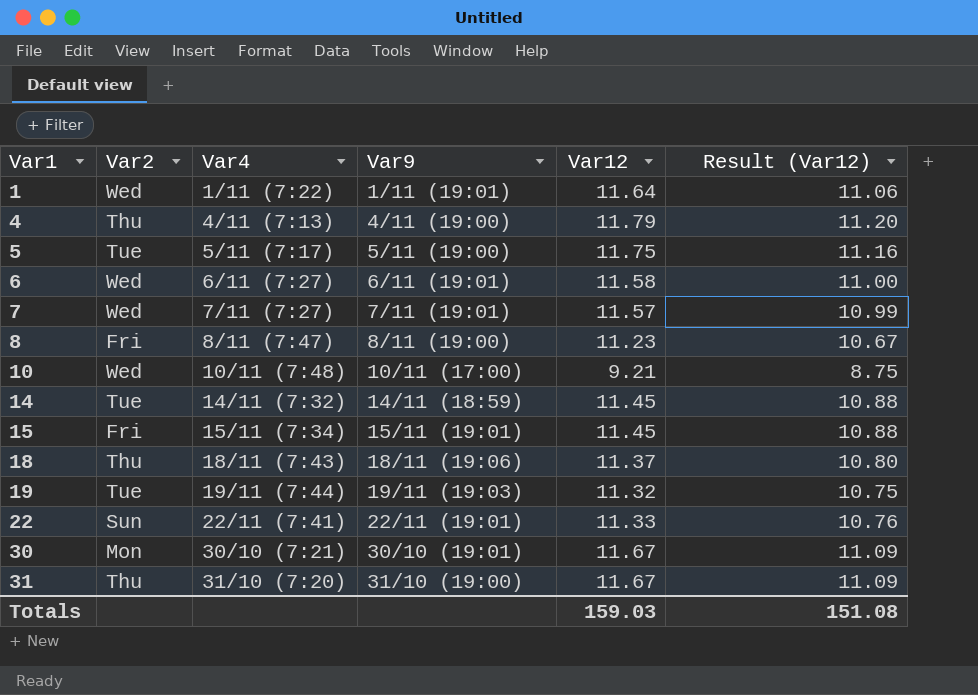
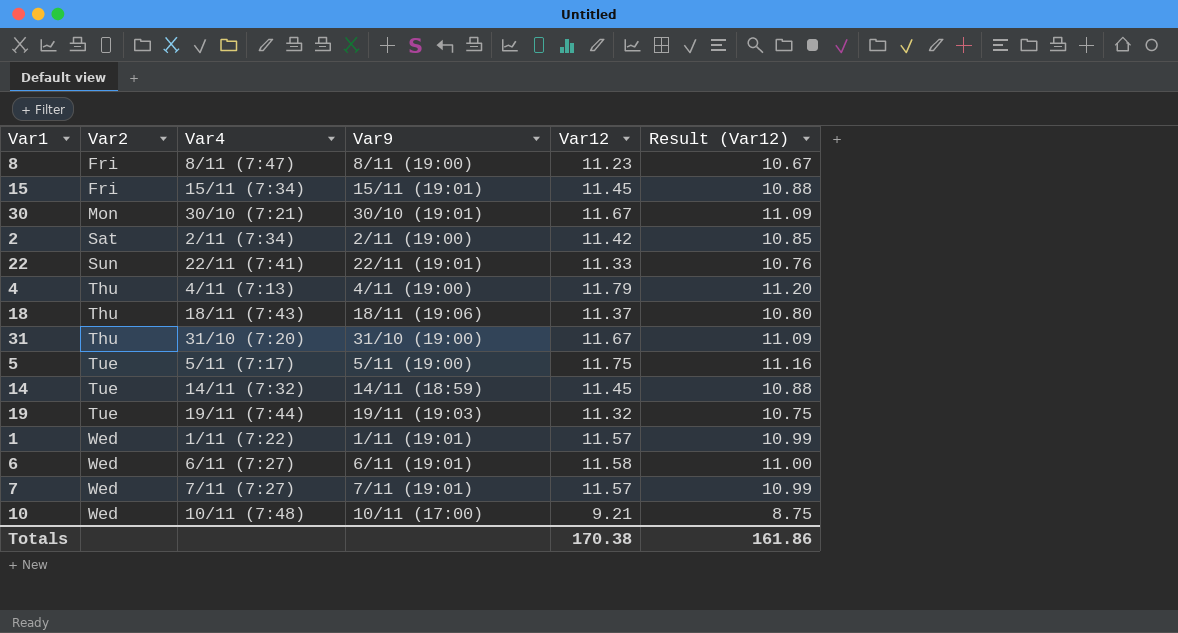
row order: Var1 ascending -> Var2 ascending
row 2: none -> Sat | 2/11 (7:34) | 2/11 (19:00) | 11.42 | 10.85
1 | Var12: 11.64 -> 11.57
1 | Result (Var12): 11.06 -> 10.99
Totals | Var12: 159.03 -> 170.38
Totals | Result (Var12): 151.08 -> 161.86

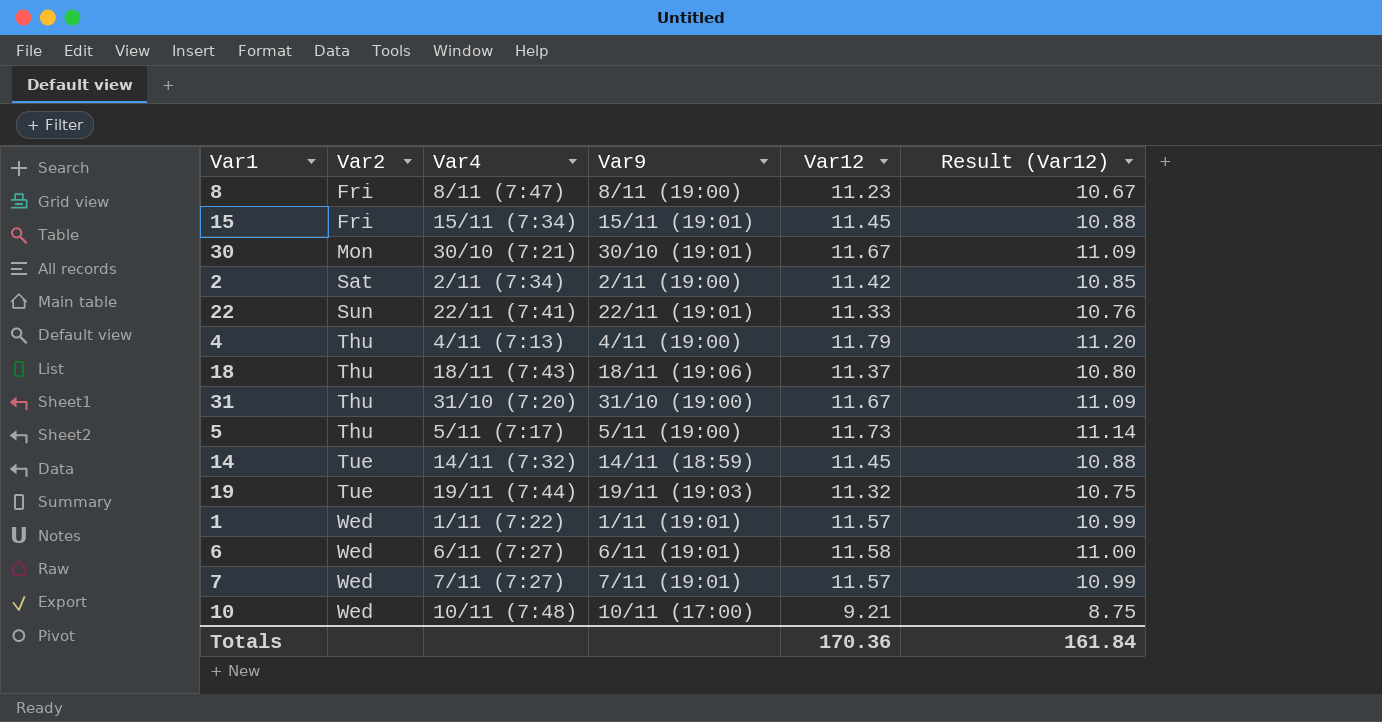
5 | Var2: Tue -> Thu
5 | Var12: 11.75 -> 11.73
5 | Result (Var12): 11.16 -> 11.14
Totals | Var12: 170.38 -> 170.36
Totals | Result (Var12): 161.86 -> 161.84

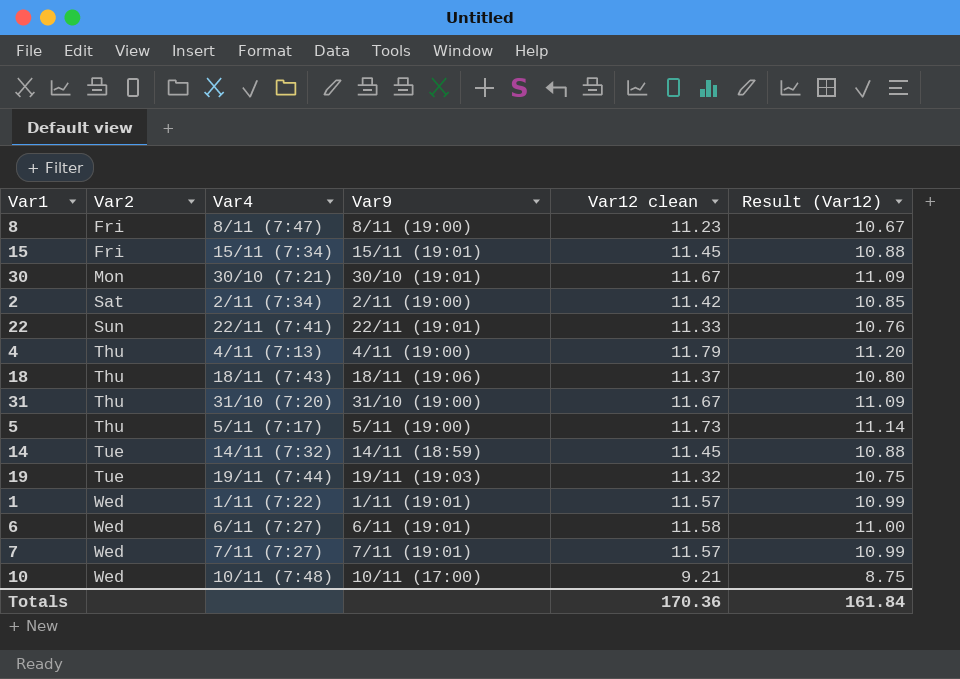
column name: Var12 -> Var12 clean

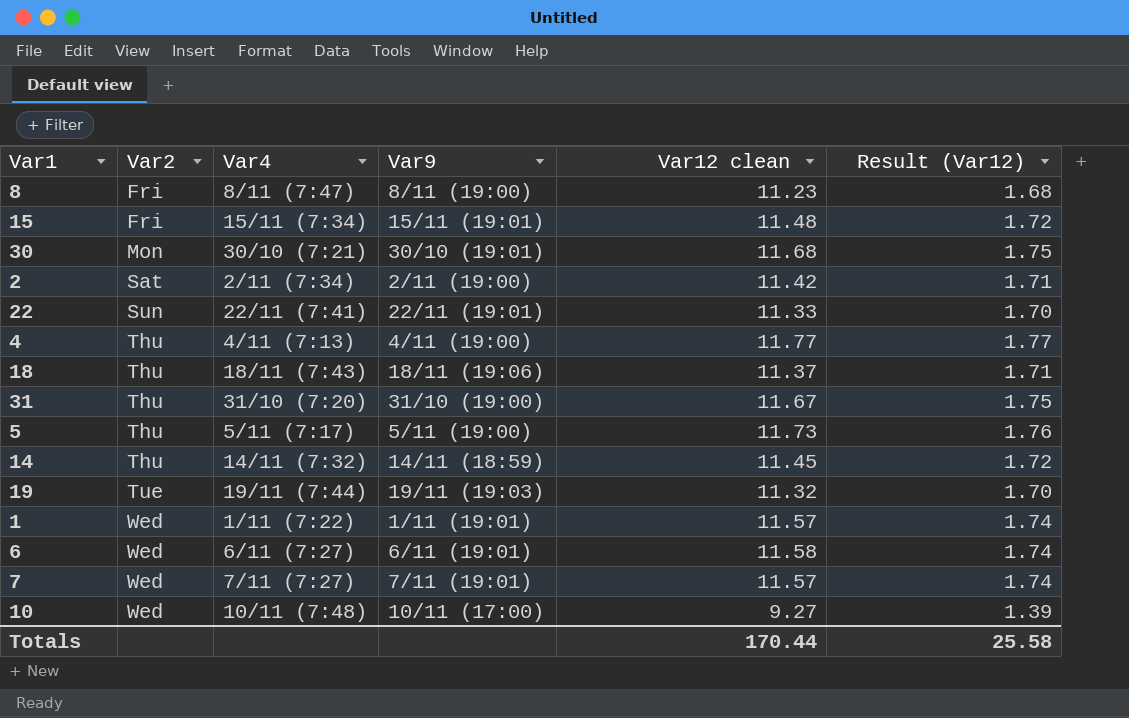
column Result (Var12) | formula: [Var12 clean] * 0.95 -> [Var12 clean] * 0.15
15 | Var12 clean: 11.45 -> 11.48
30 | Var12 clean: 11.67 -> 11.68
4 | Var12 clean: 11.79 -> 11.77
14 | Var2: Tue -> Thu
10 | Var12 clean: 9.21 -> 9.27
Totals | Var12 clean: 170.36 -> 170.44
Totals | Result (Var12): 161.84 -> 25.58

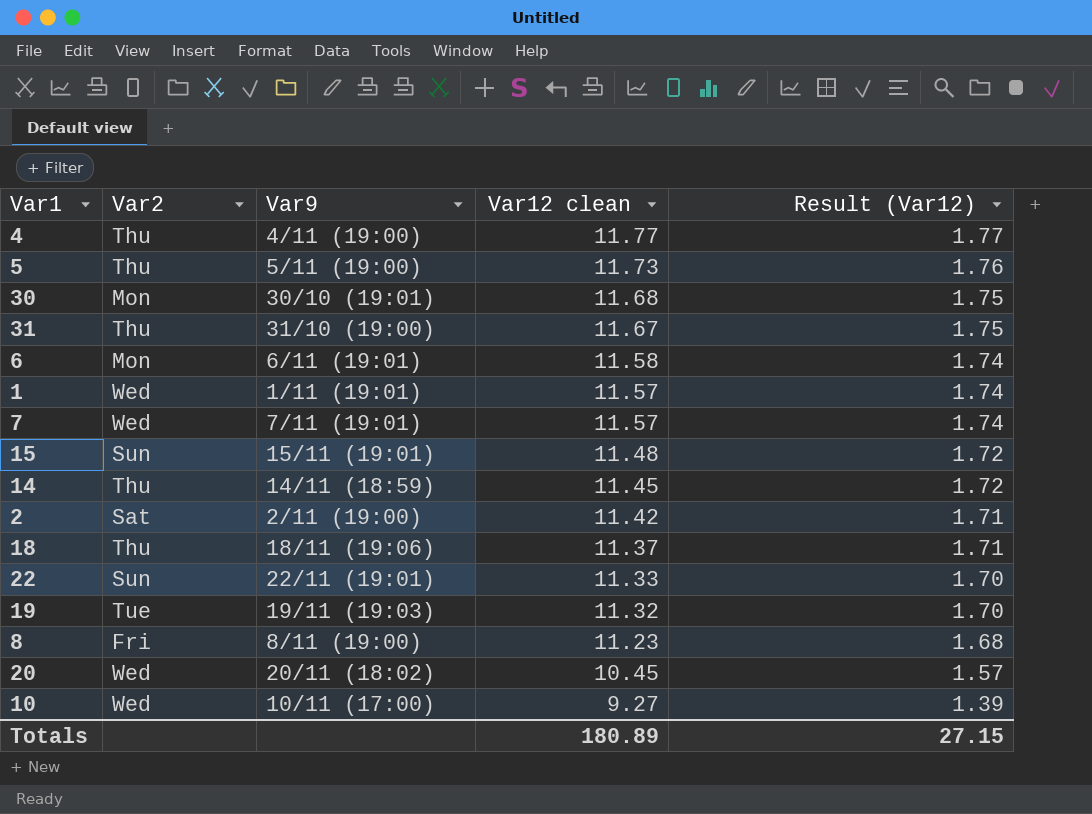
row order: Var2 ascending -> Var12 clean descending
column Var4 | position: 3 -> none
6 | Var2: Wed -> Mon
15 | Var2: Fri -> Sun
row 20: none -> Wed | 20/11 (18:02) | 10.45 | 1.57
Totals | Var12 clean: 170.44 -> 180.89
Totals | Result (Var12): 25.58 -> 27.15

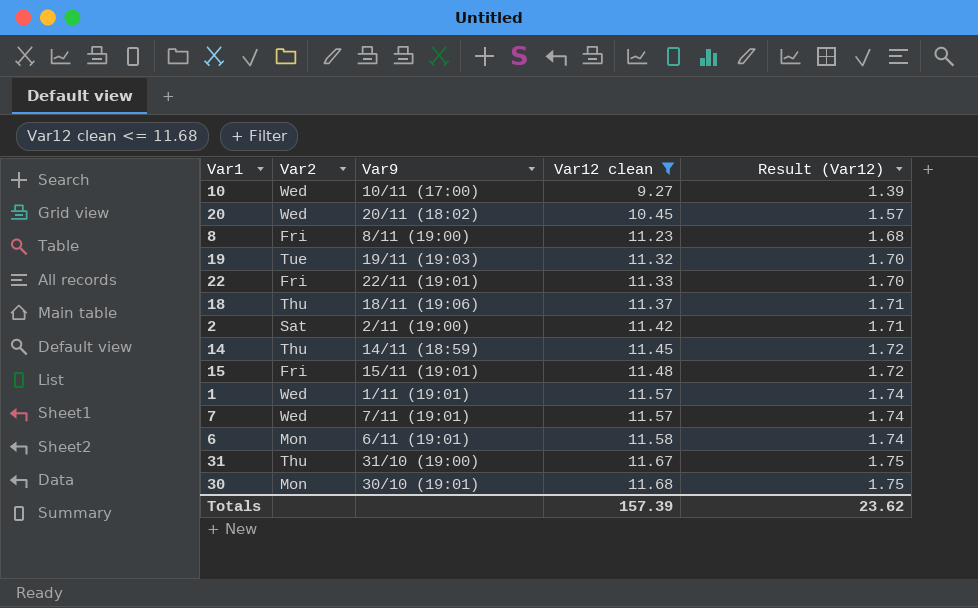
filter: none -> Var12 clean <= 11.68
row order: Var12 clean descending -> Var12 clean ascending
22 | Var2: Sun -> Fri
15 | Var2: Sun -> Fri
Totals | Var12 clean: 180.89 -> 157.39
Totals | Result (Var12): 27.15 -> 23.62

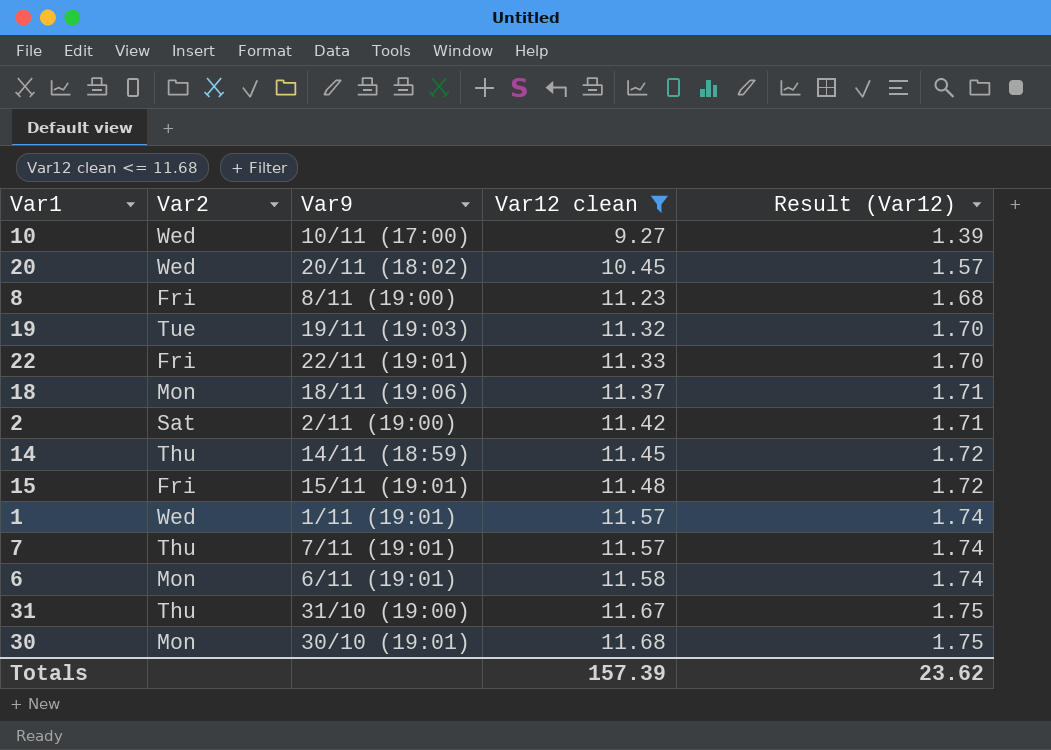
18 | Var2: Thu -> Mon
7 | Var2: Wed -> Thu

